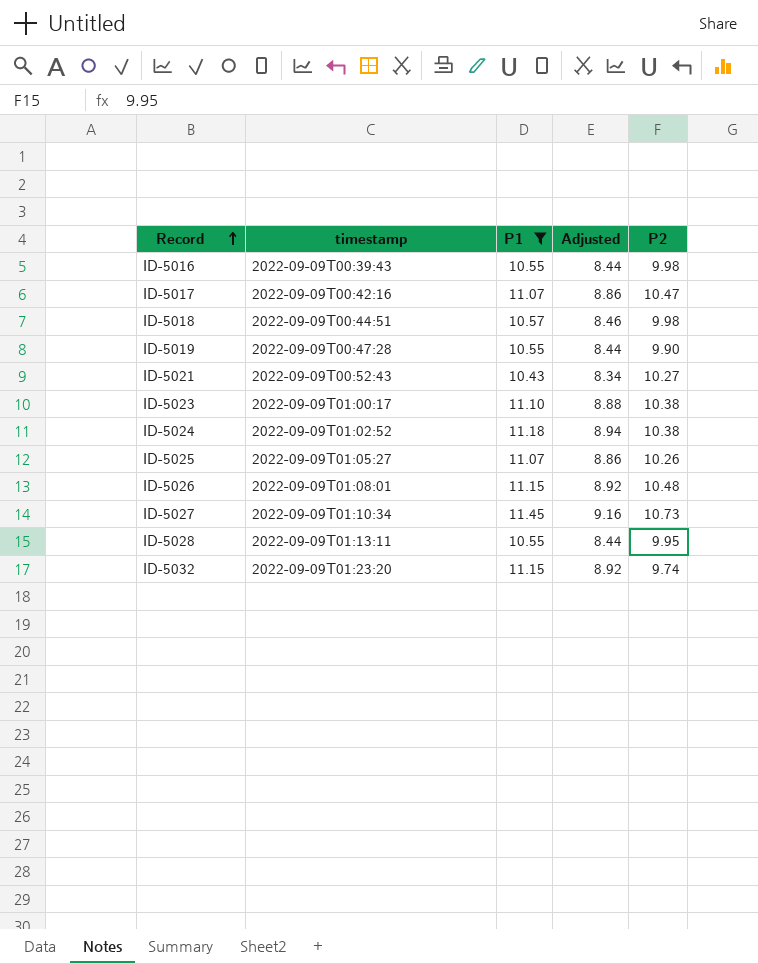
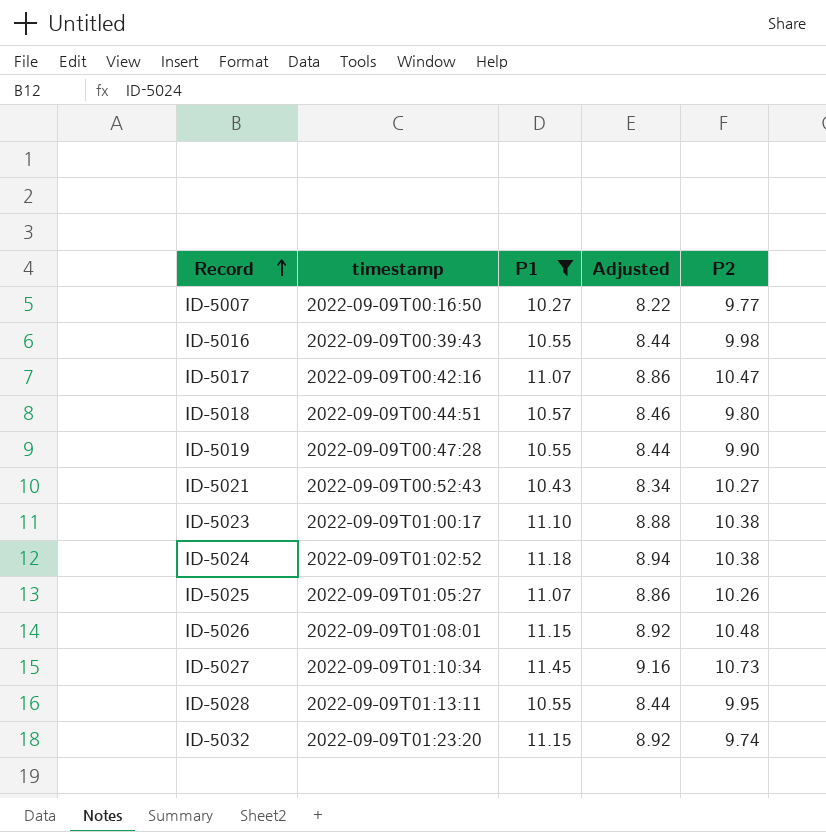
row ID-5007: none -> 2022-09-09T00:16:50 | 10.27 | 8.22 | 9.77
ID-5018 | P2: 9.98 -> 9.80

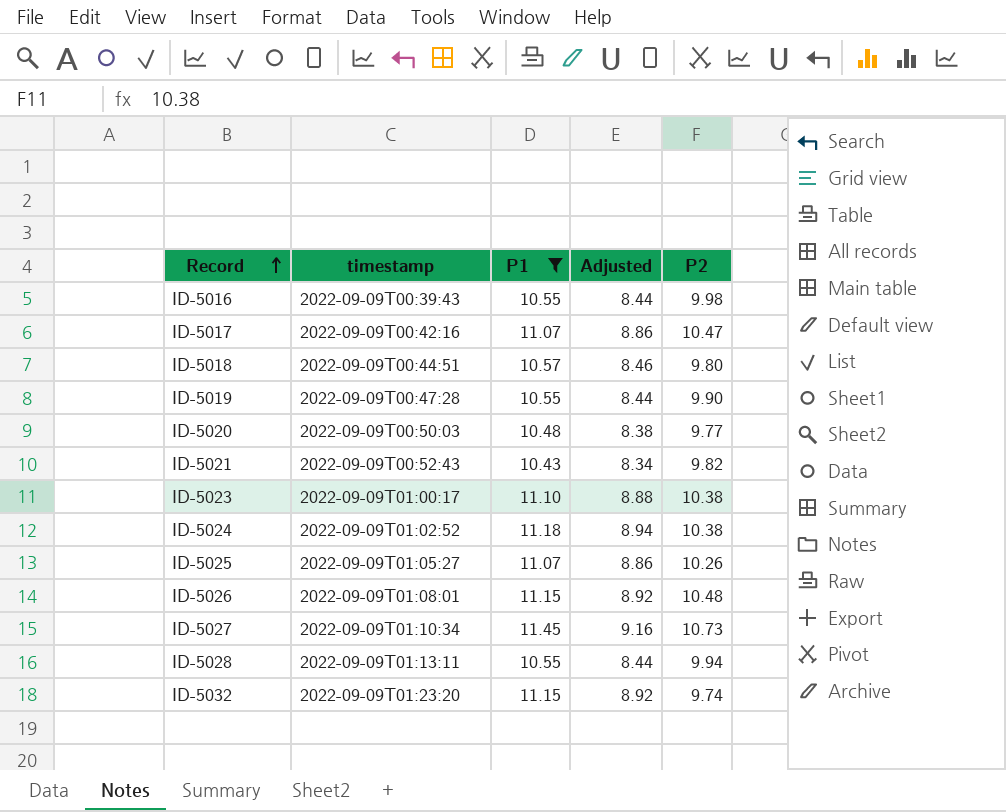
row ID-5007: 2022-09-09T00:16:50 | 10.27 | 8.22 | 9.77 -> none
row ID-5020: none -> 2022-09-09T00:50:03 | 10.48 | 8.38 | 9.77
ID-5021 | P2: 10.27 -> 9.82
ID-5028 | P2: 9.95 -> 9.94

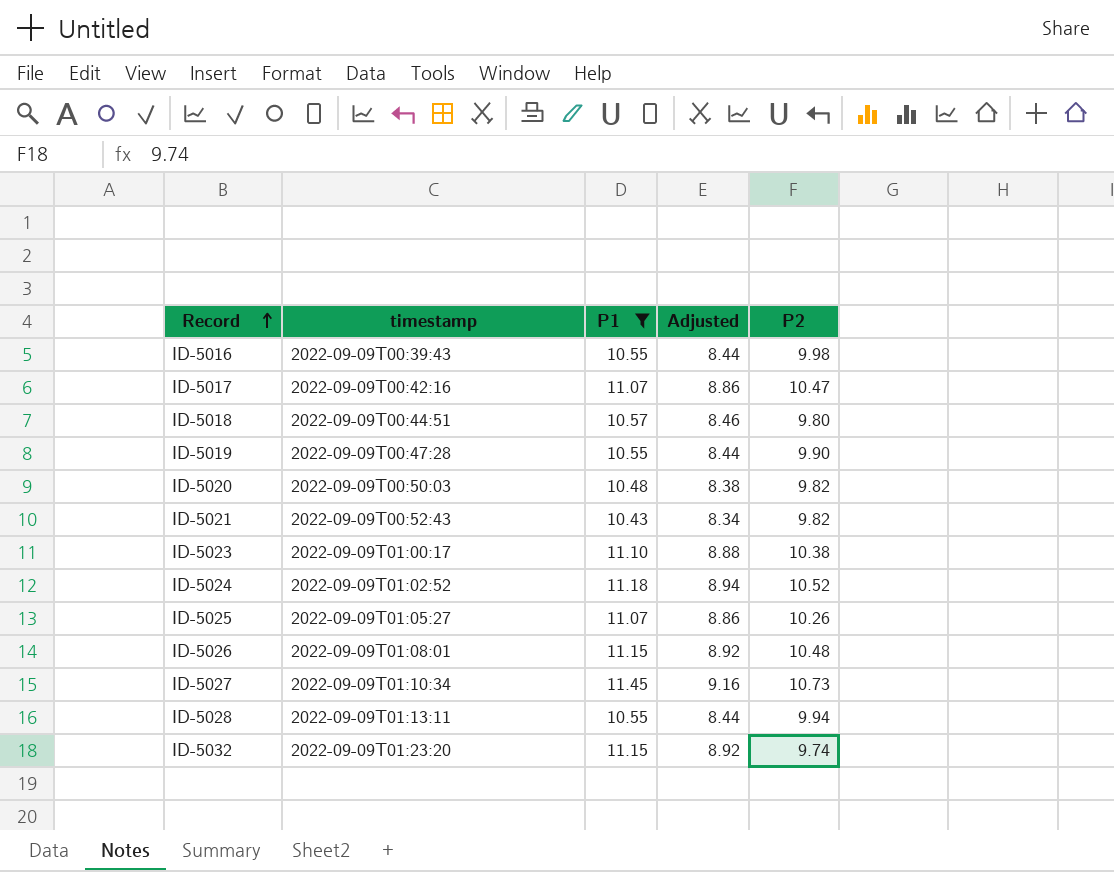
ID-5020 | P2: 9.77 -> 9.82
ID-5024 | P2: 10.38 -> 10.52

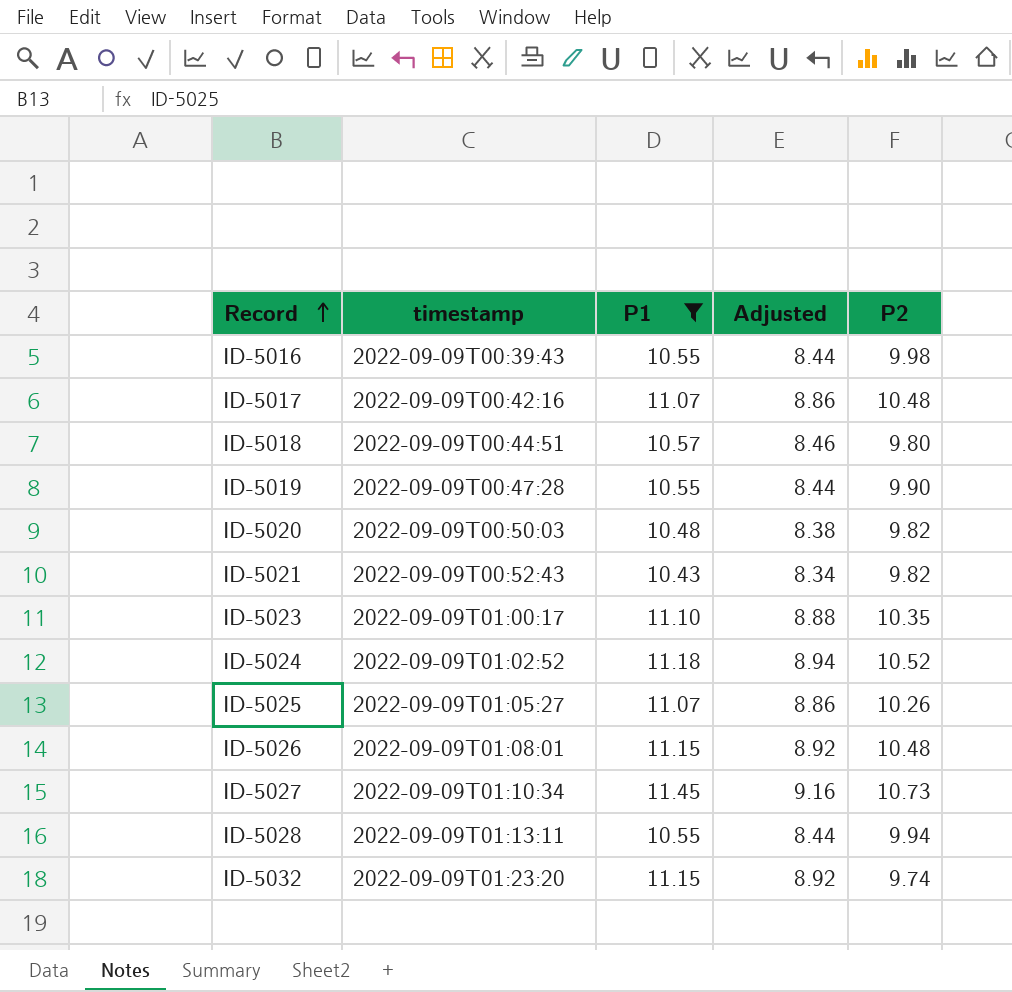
ID-5017 | P2: 10.47 -> 10.48
ID-5023 | P2: 10.38 -> 10.35

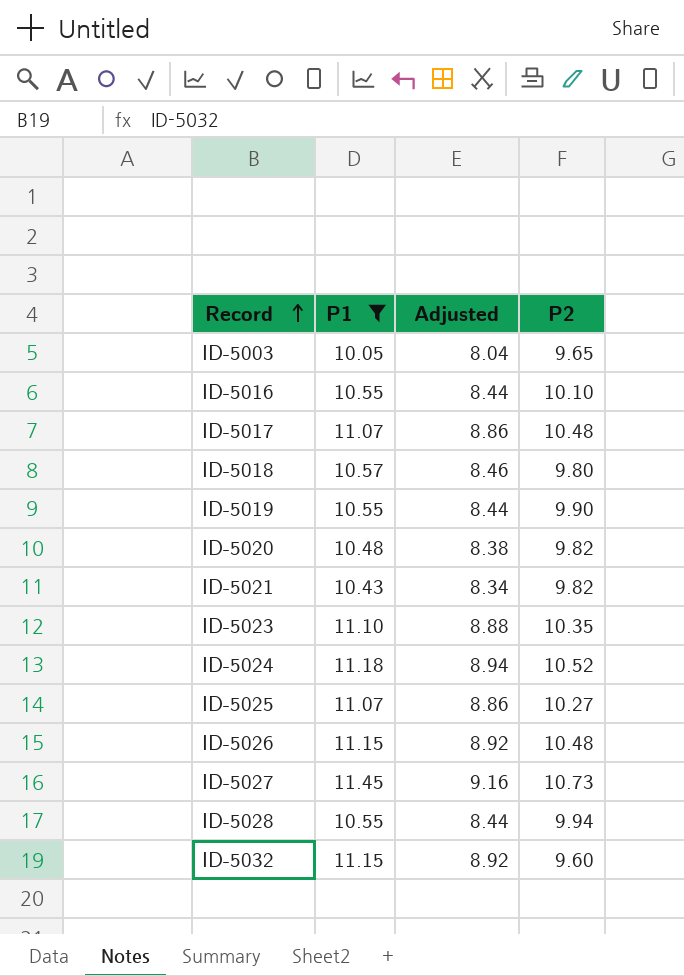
column timestamp | position: 2 -> none
row ID-5003: none -> 10.05 | 8.04 | 9.65
ID-5016 | P2: 9.98 -> 10.10
ID-5025 | P2: 10.26 -> 10.27
ID-5032 | P2: 9.74 -> 9.60

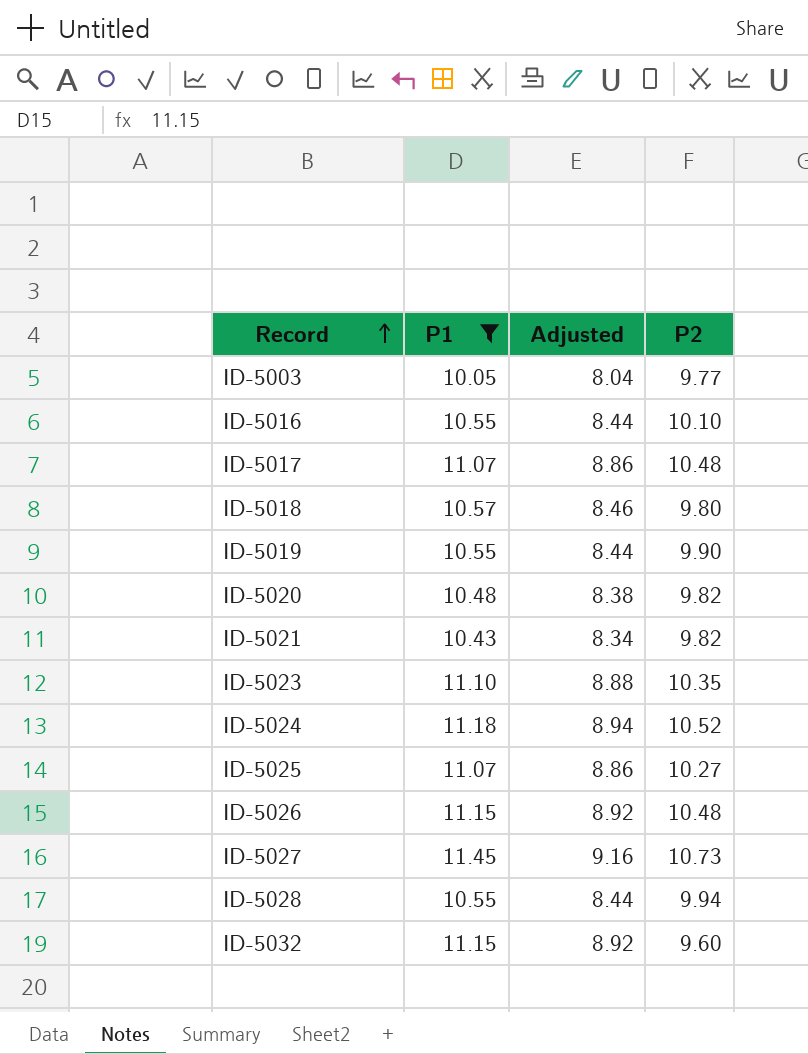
ID-5003 | P2: 9.65 -> 9.77

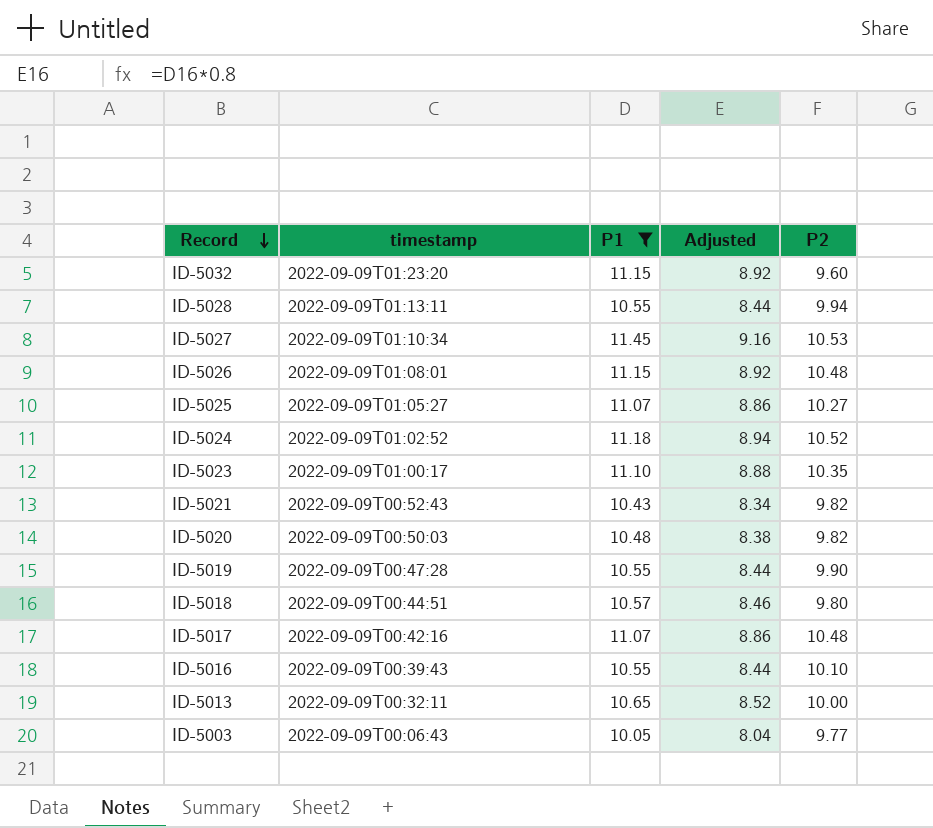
row order: Record ascending -> Record descending
column timestamp | position: none -> 2
ID-5027 | P2: 10.73 -> 10.53
row ID-5013: none -> 2022-09-09T00:32:11 | 10.65 | 8.52 | 10.00

